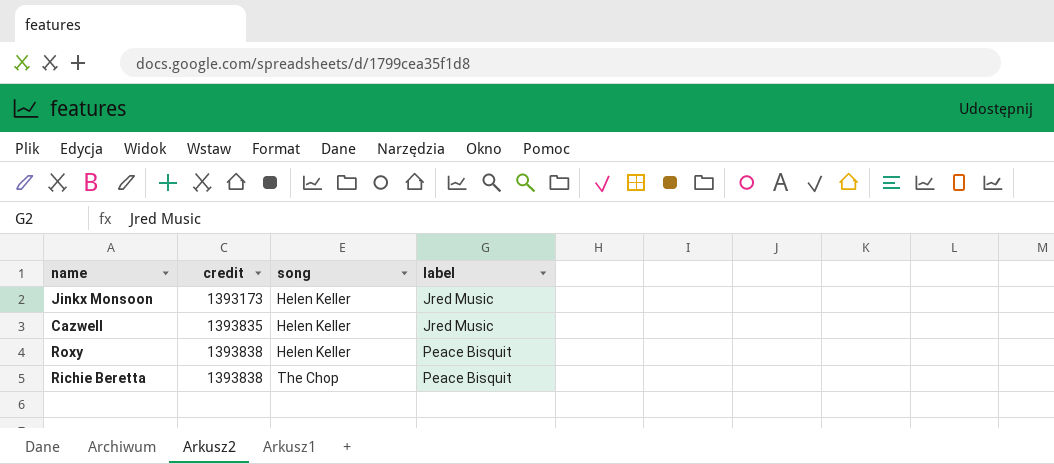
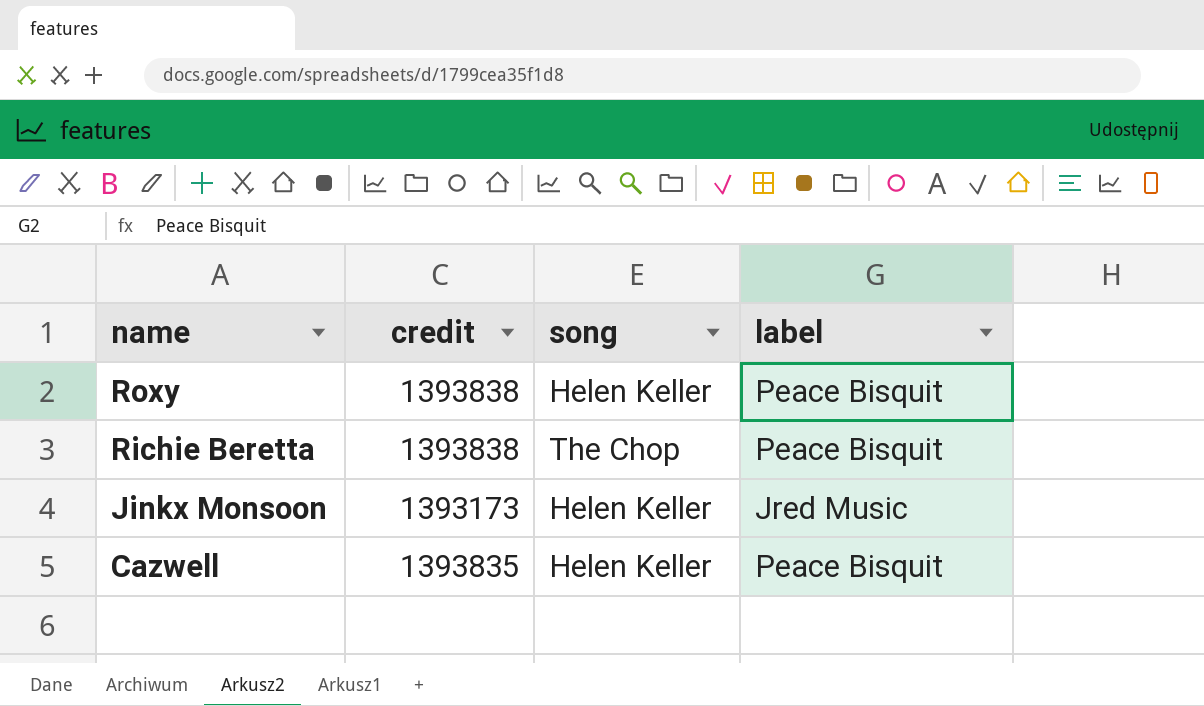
row order: credit ascending -> name descending
Cazwell | label: Jred Music -> Peace Bisquit

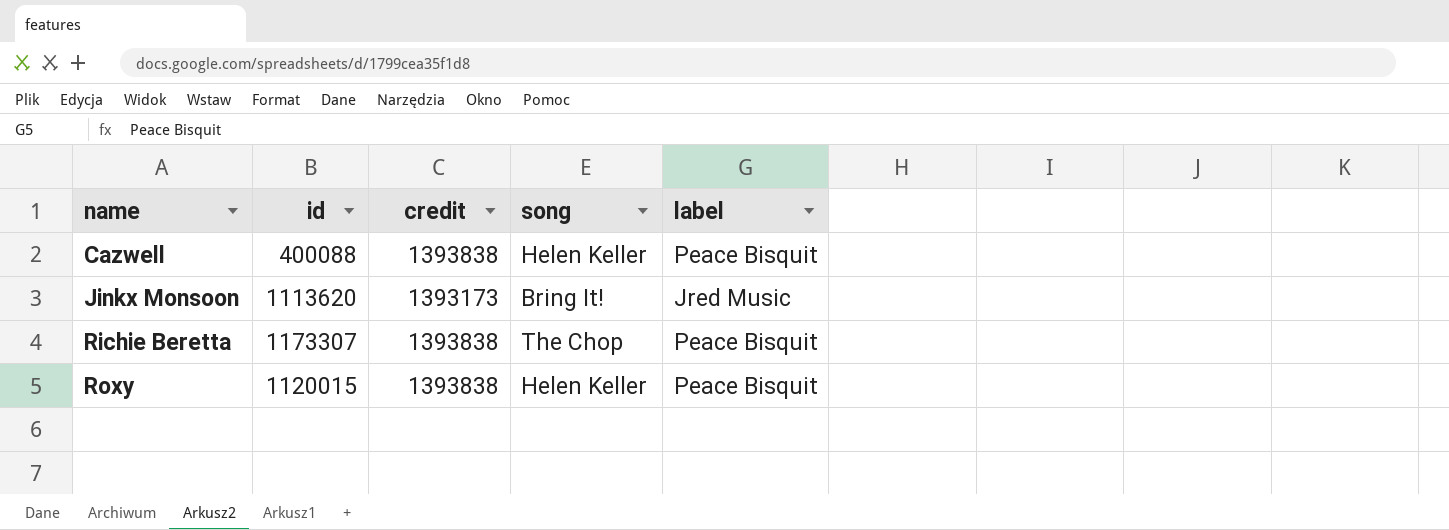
row order: name descending -> name ascending
column id | position: none -> 2
Cazwell | credit: 1393835 -> 1393838
Jinkx Monsoon | song: Helen Keller -> Bring It!

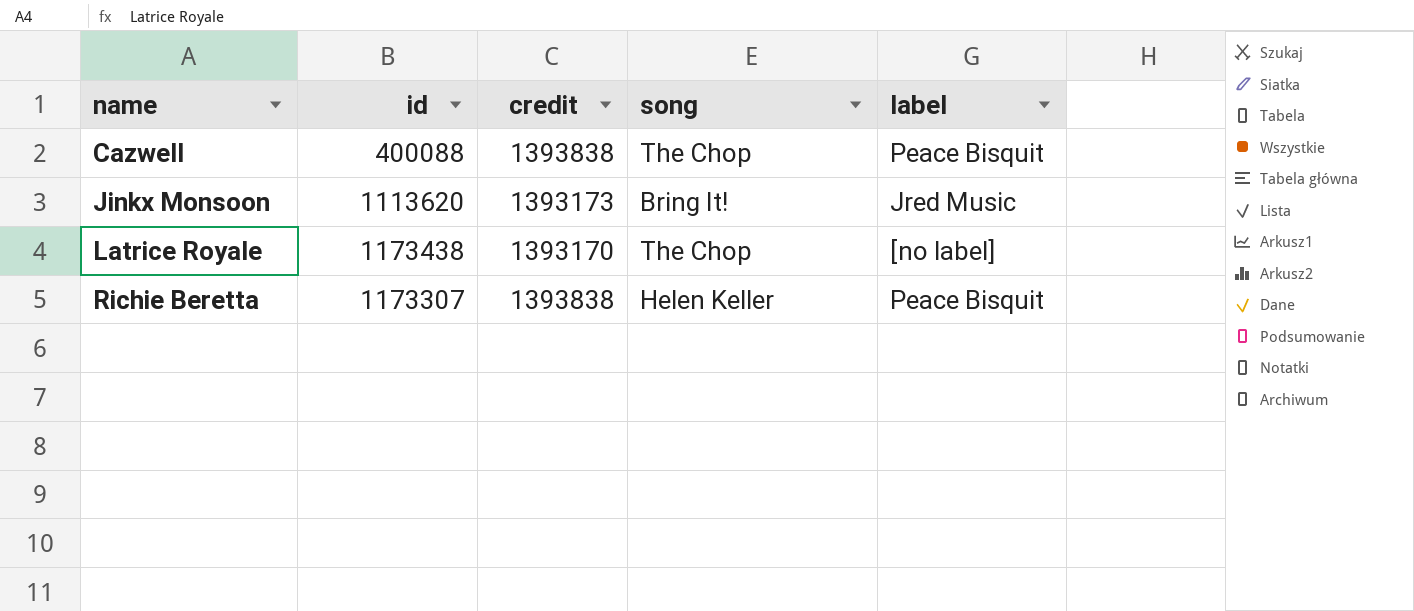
row Roxy: 1120015 | 1393838 | Helen Keller | Peace Bisquit -> none
Cazwell | song: Helen Keller -> The Chop
row Latrice Royale: none -> 1173438 | 1393170 | The Chop | [no label]
Richie Beretta | song: The Chop -> Helen Keller

